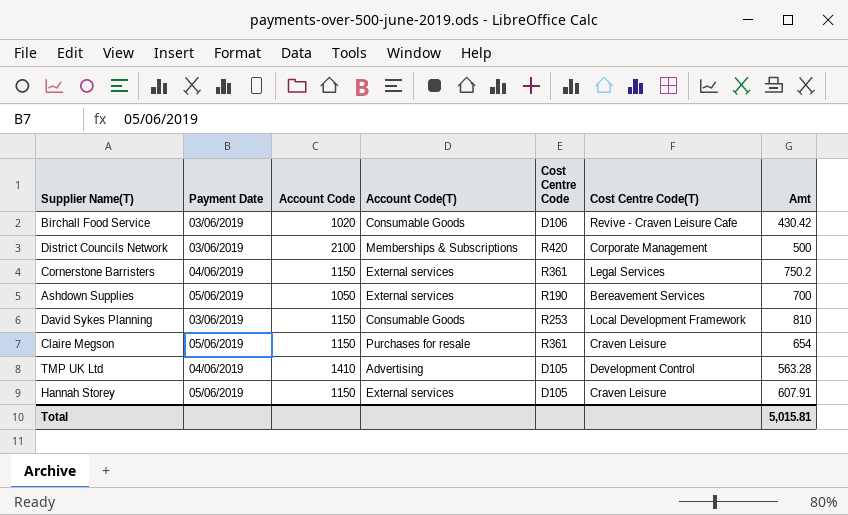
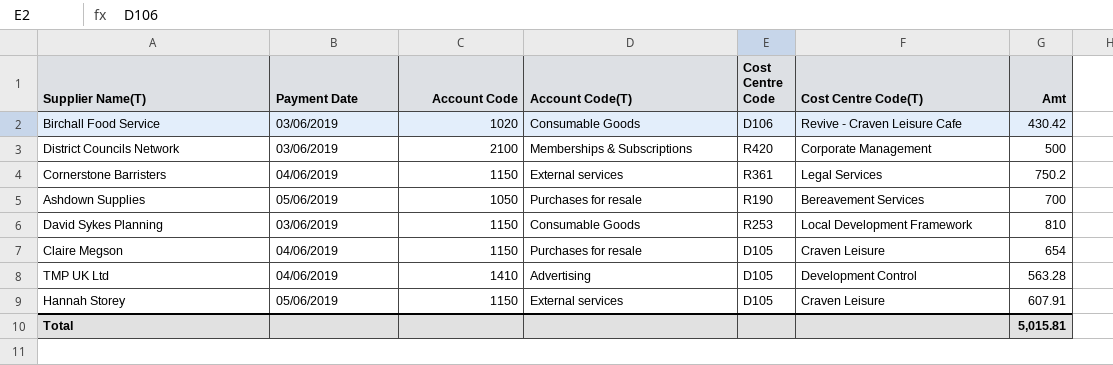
Ashdown Supplies | Account Code(T): External services -> Purchases for resale
Claire Megson | Payment Date: 05/06/2019 -> 04/06/2019
Claire Megson | Cost Centre Code: R361 -> D105

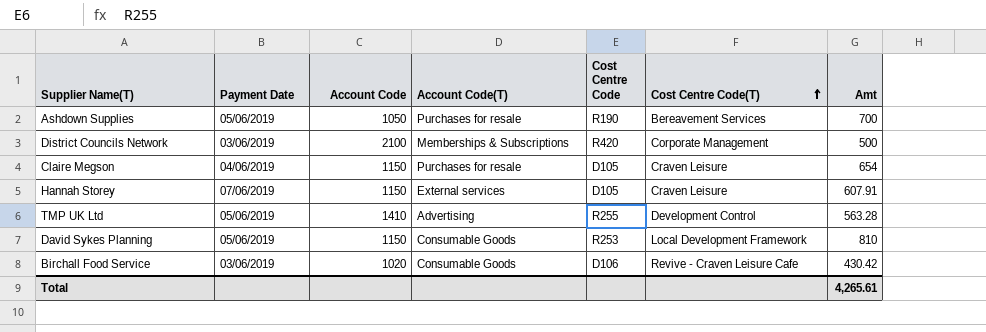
row order: none -> Cost Centre Code(T) ascending
row Cornerstone Barristers: 04/06/2019 | 1150 | External services | R361 | Legal Services | 750.2 -> none
Hannah Storey | Payment Date: 05/06/2019 -> 07/06/2019
TMP UK Ltd | Payment Date: 04/06/2019 -> 05/06/2019
TMP UK Ltd | Cost Centre Code: D105 -> R255
David Sykes Planning | Payment Date: 03/06/2019 -> 05/06/2019
Total | Amt: 5,015.81 -> 4,265.61

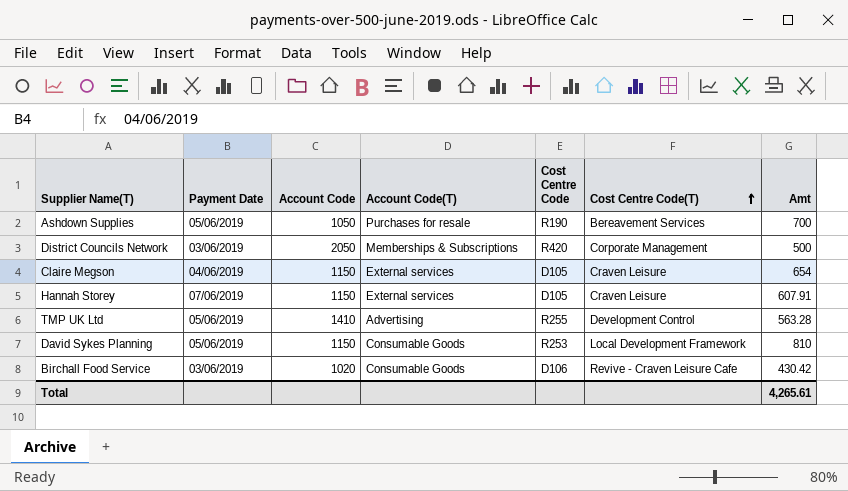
District Councils Network | Account Code: 2100 -> 2050
Claire Megson | Account Code(T): Purchases for resale -> External services

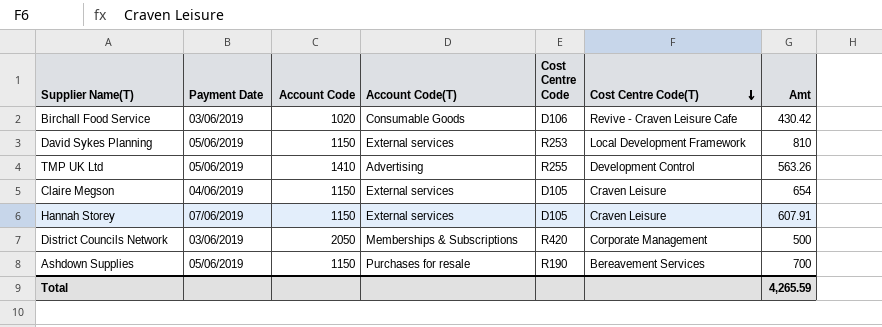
row order: Cost Centre Code(T) ascending -> Cost Centre Code(T) descending
David Sykes Planning | Account Code(T): Consumable Goods -> External services
TMP UK Ltd | Amt: 563.28 -> 563.26
Ashdown Supplies | Account Code: 1050 -> 1150
Total | Amt: 4,265.61 -> 4,265.59

